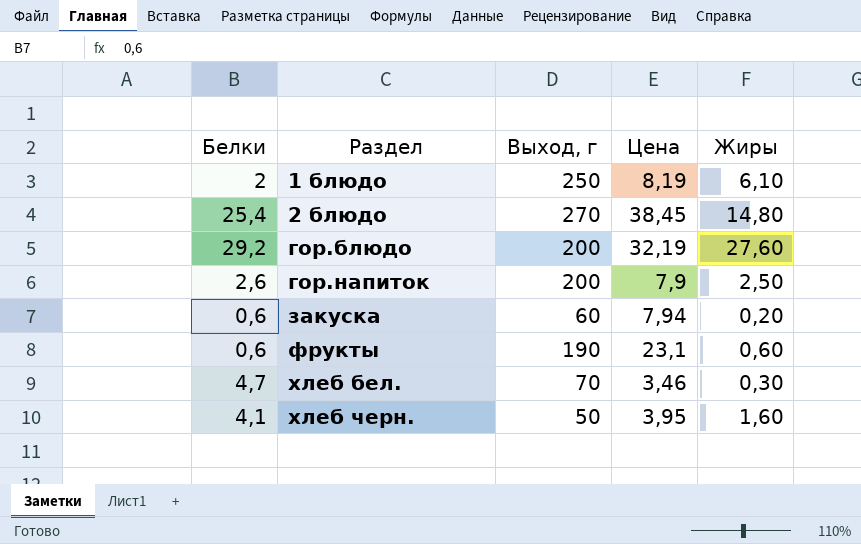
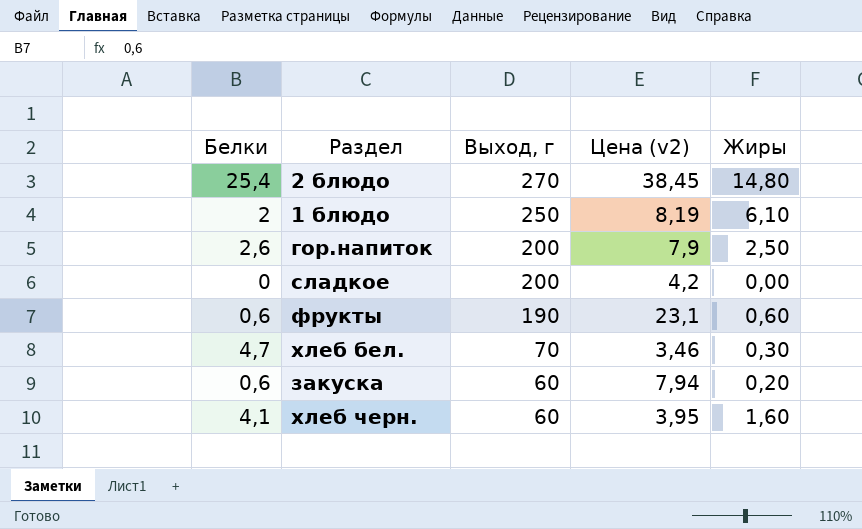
row order: Раздел ascending -> Выход, г descending
column name: Цена -> Цена (v2)
row гор.блюдо: 29,2 | 200 | 32,19 | 27,60 -> none
row сладкое: none -> 0 | 200 | 4,2 | 0,00
хлеб черн. | Выход, г: 50 -> 60

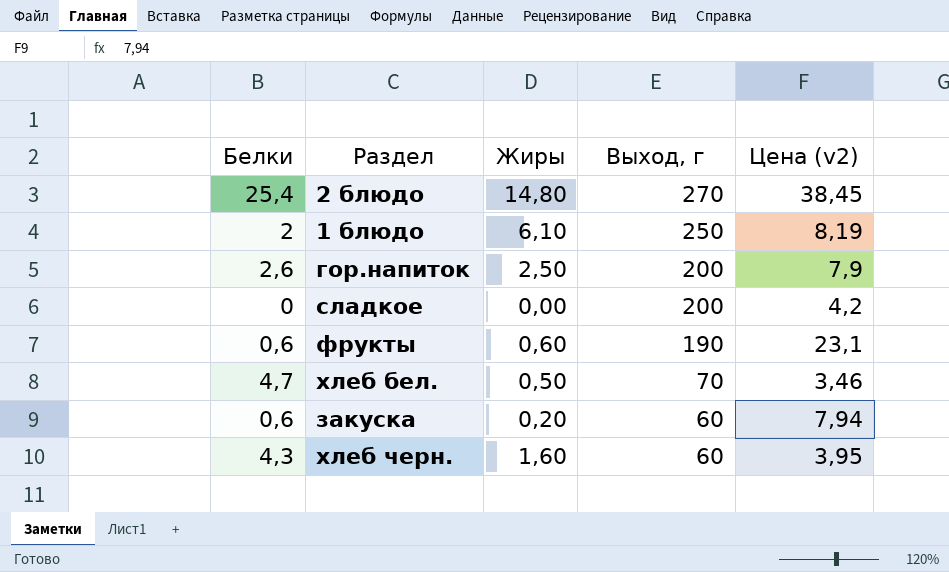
column Жиры | position: 5 -> 3
хлеб бел. | Жиры: 0,30 -> 0,50
хлеб черн. | Белки: 4,1 -> 4,3

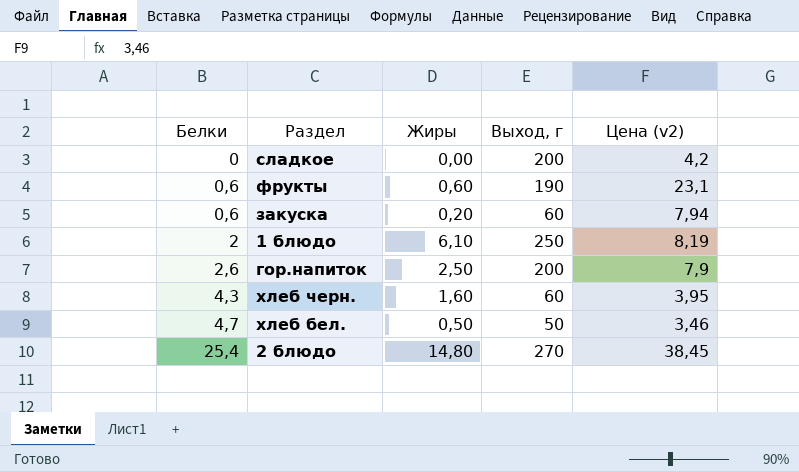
row order: Выход, г descending -> Белки ascending
хлеб бел. | Выход, г: 70 -> 50

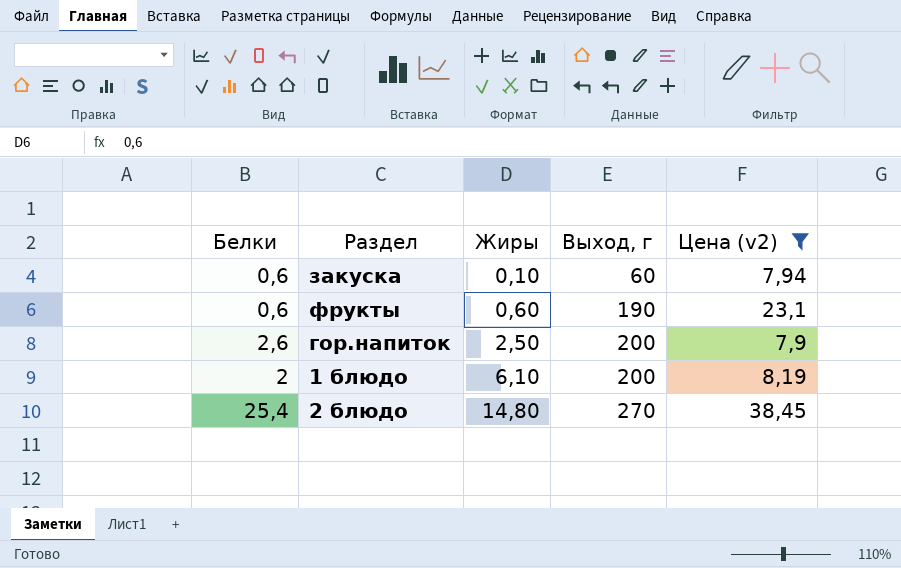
filter: none -> Цена (v2) >= 7,9
row order: Белки ascending -> Жиры ascending
закуска | Жиры: 0,20 -> 0,10
1 блюдо | Выход, г: 250 -> 200

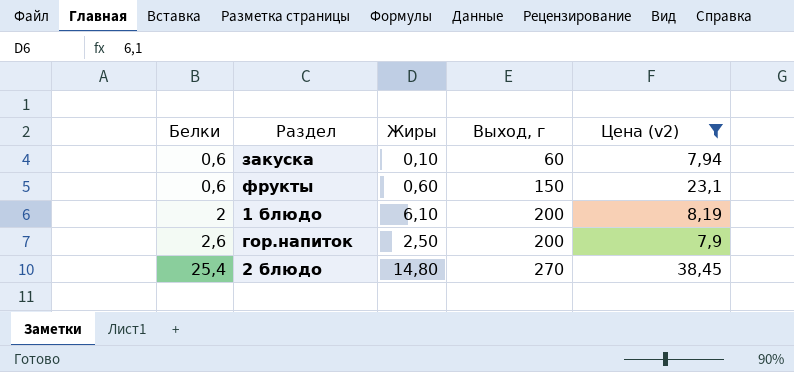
row order: Жиры ascending -> Белки ascending
фрукты | Выход, г: 190 -> 150

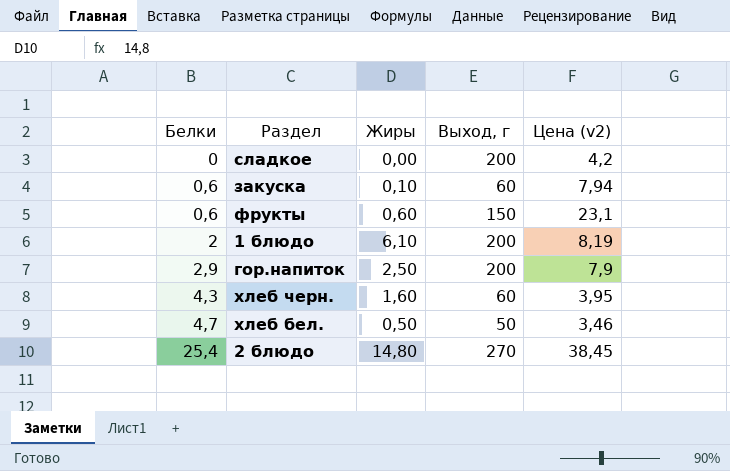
filter: Цена (v2) >= 7,9 -> none
гор.напиток | Белки: 2,6 -> 2,9

